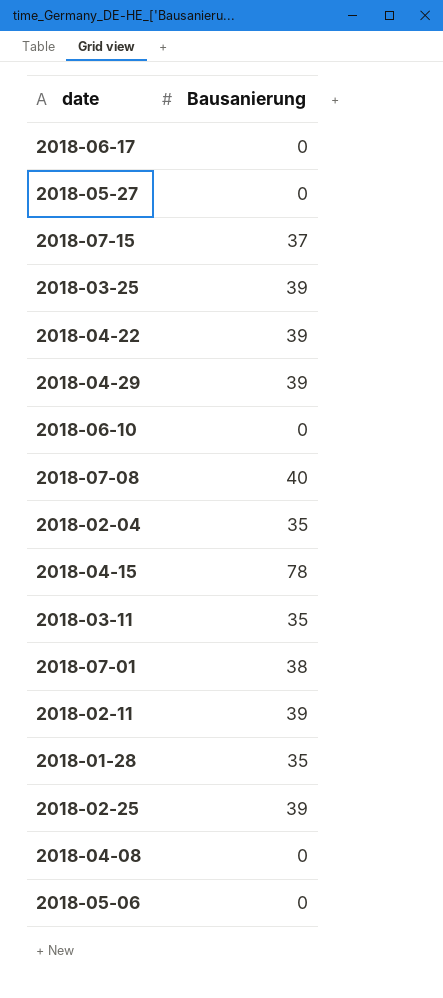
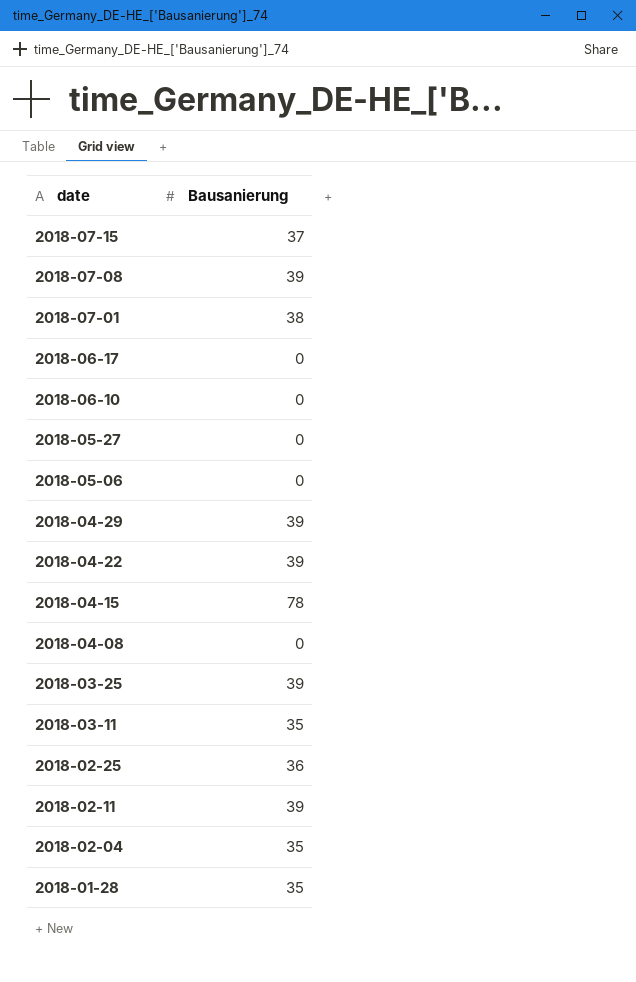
row order: none -> date descending
2018-07-08 | Bausanierung: 40 -> 39
2018-02-25 | Bausanierung: 39 -> 36

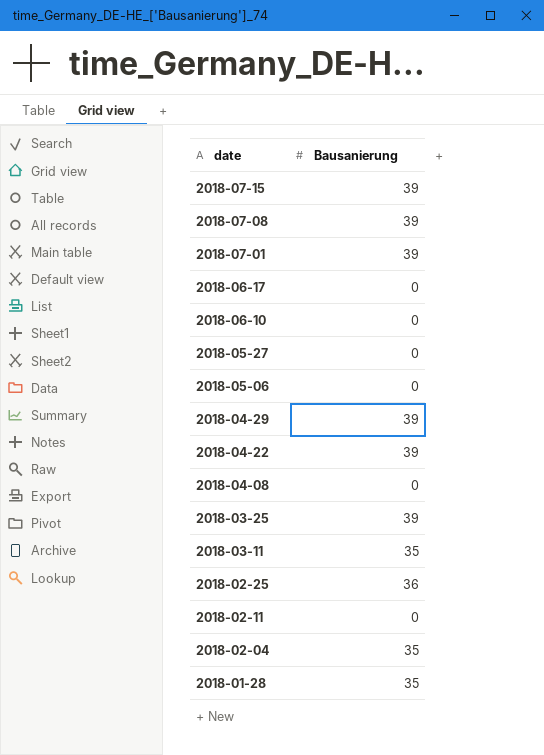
row 2018-04-15: 78 -> none
2018-07-15 | Bausanierung: 37 -> 39
2018-07-01 | Bausanierung: 38 -> 39
2018-02-11 | Bausanierung: 39 -> 0

